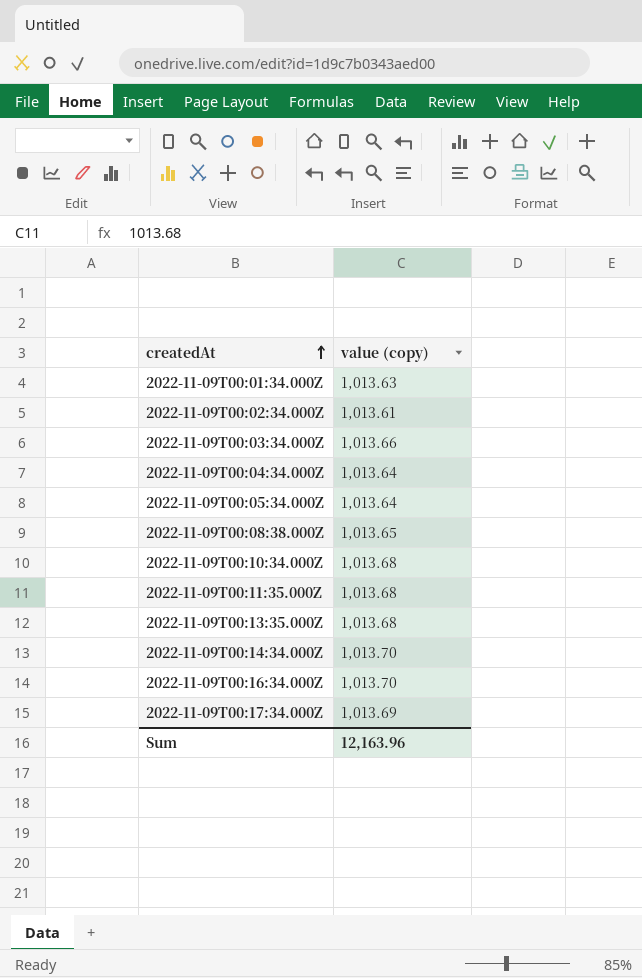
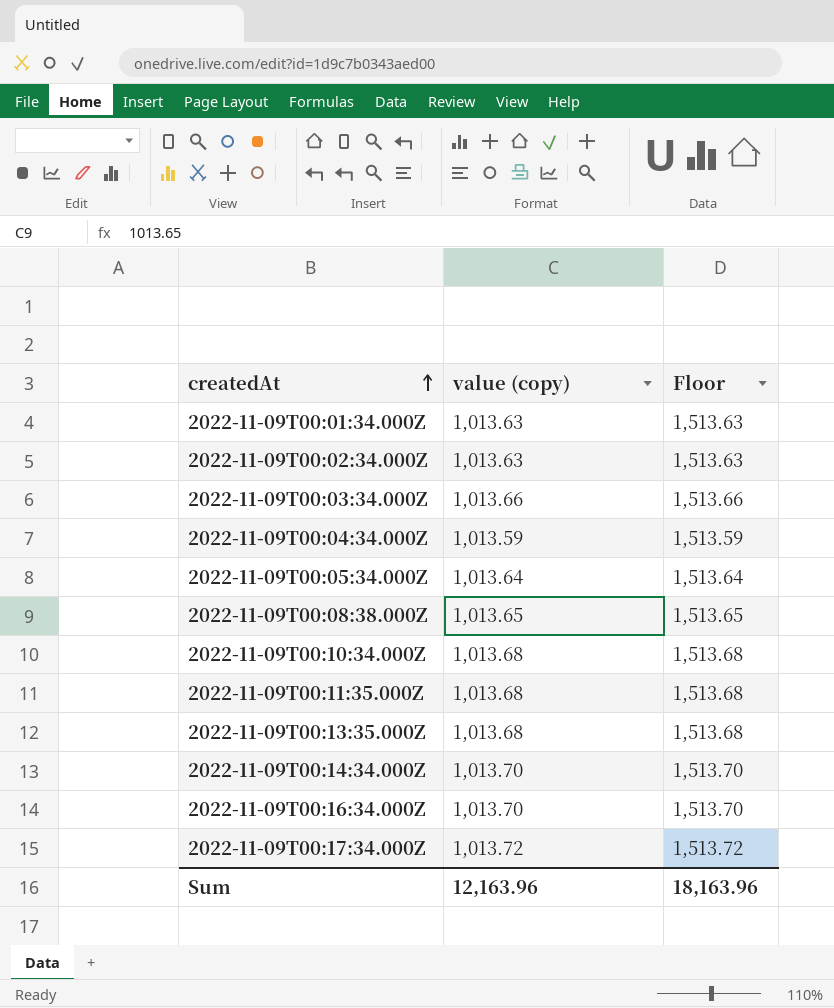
column Floor | formula: none -> [value (copy)] + 500
2022-11-09T00:02:34.000Z | value (copy): 1,013.61 -> 1,013.63
2022-11-09T00:04:34.000Z | value (copy): 1,013.64 -> 1,013.59
2022-11-09T00:17:34.000Z | value (copy): 1,013.69 -> 1,013.72

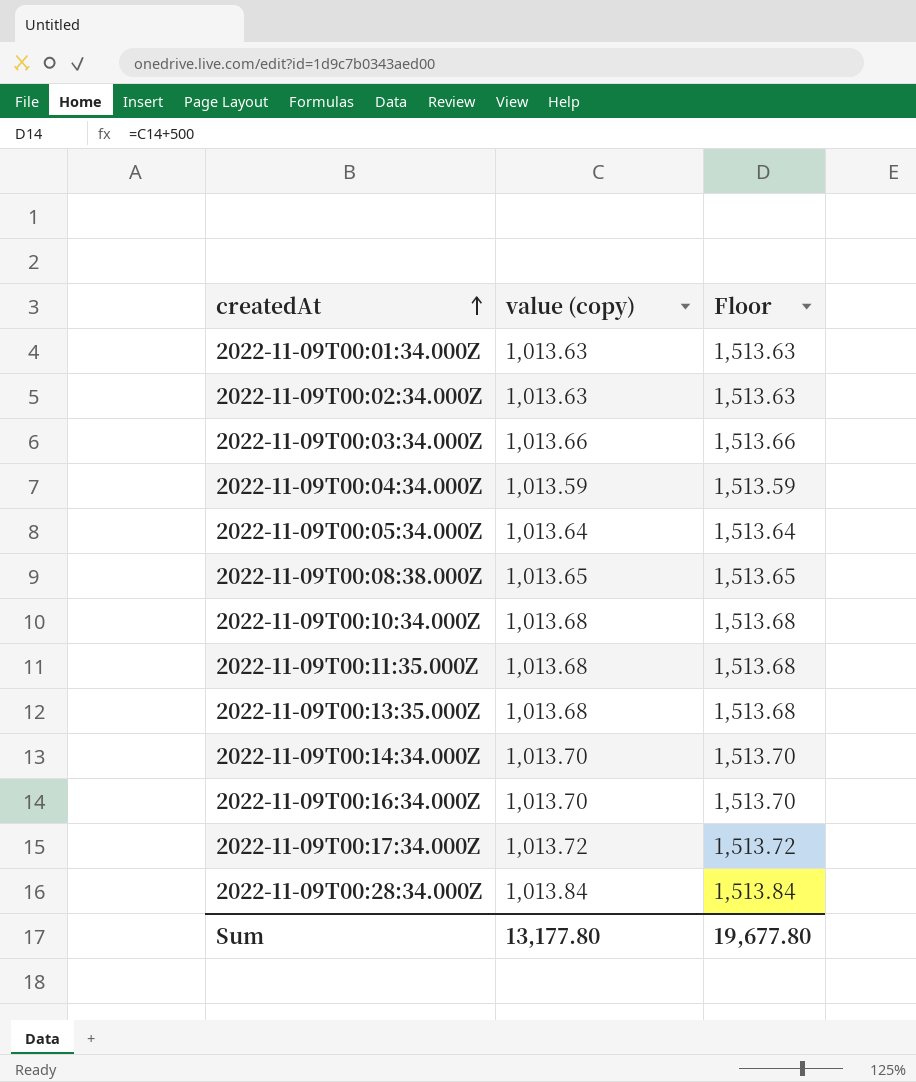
row 2022-11-09T00:28:34.000Z: none -> 1,013.84 | 1,513.84
Sum | value (copy): 12,163.96 -> 13,177.80
Sum | Floor: 18,163.96 -> 19,677.80

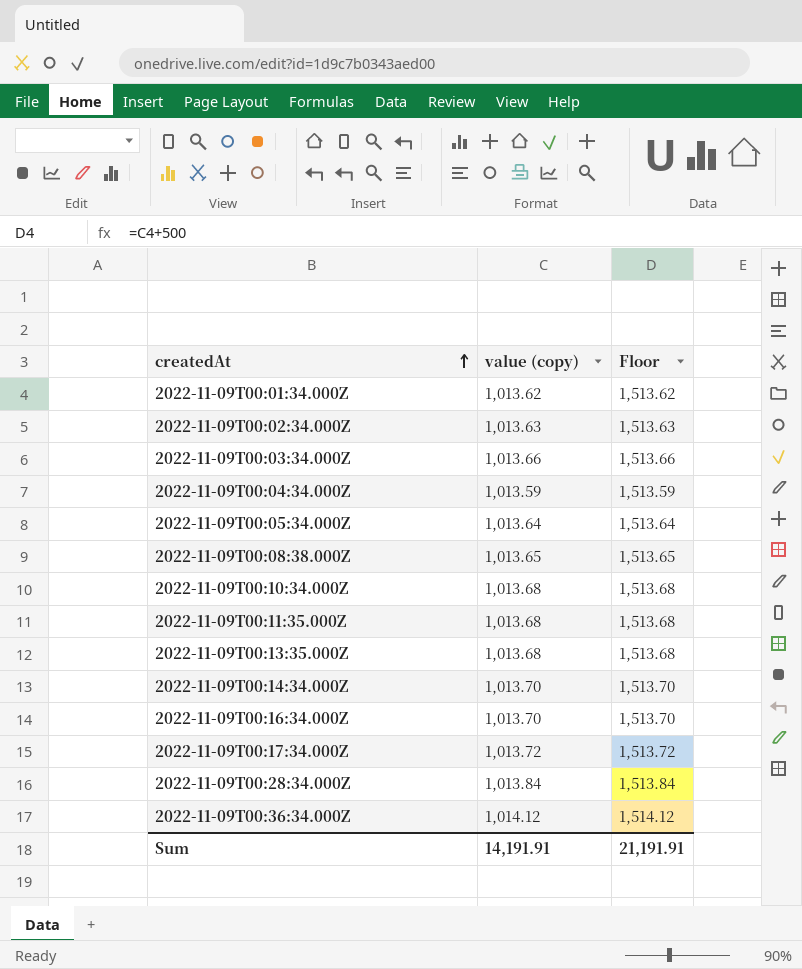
2022-11-09T00:01:34.000Z | value (copy): 1,013.63 -> 1,013.62
2022-11-09T00:01:34.000Z | Floor: 1,513.63 -> 1,513.62
row 2022-11-09T00:36:34.000Z: none -> 1,014.12 | 1,514.12
Sum | value (copy): 13,177.80 -> 14,191.91
Sum | Floor: 19,677.80 -> 21,191.91

